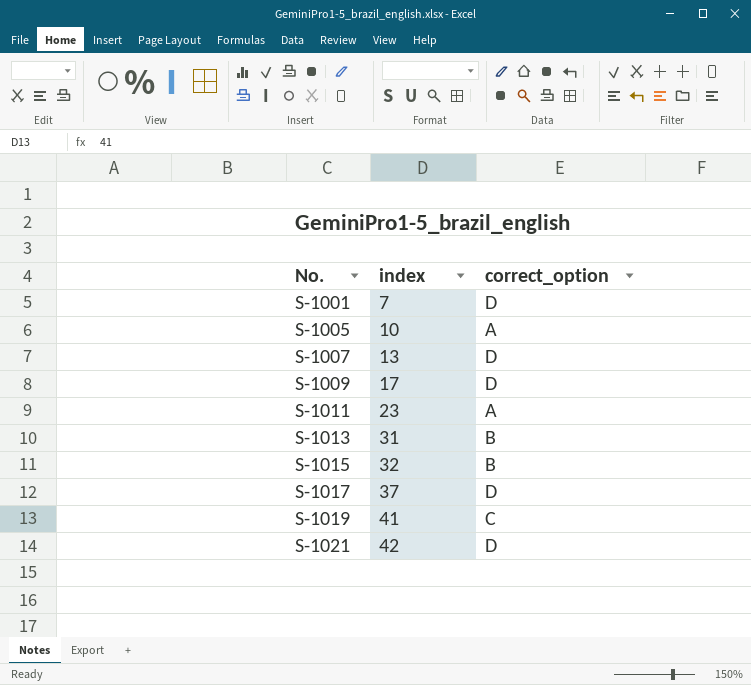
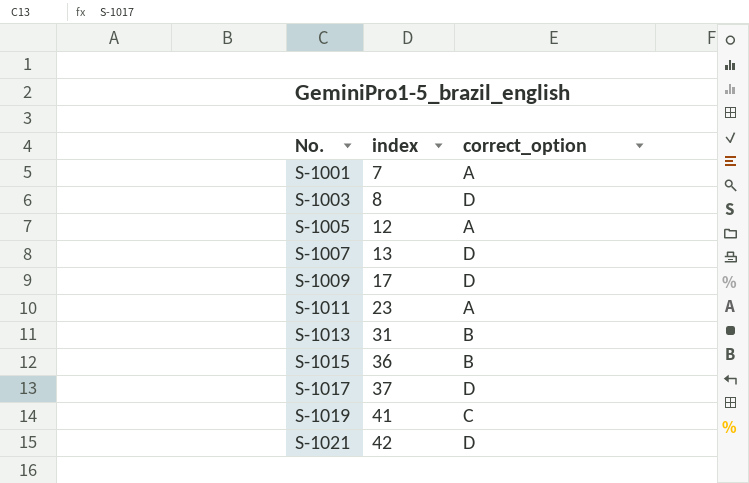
S-1001 | correct_option: D -> A
row S-1003: none -> 8 | D
S-1005 | index: 10 -> 12
S-1015 | index: 32 -> 36

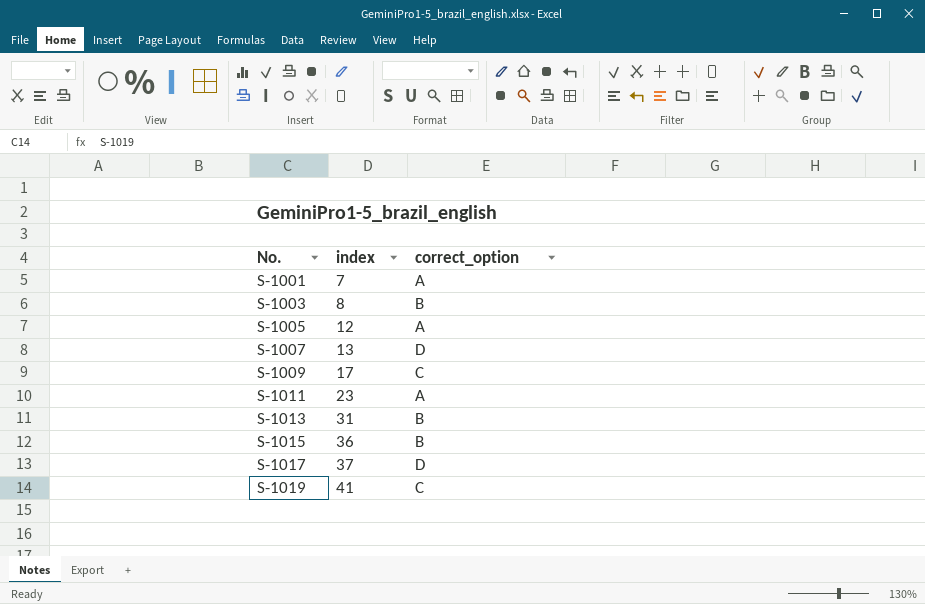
row S-1021: 42 | D -> none
S-1003 | correct_option: D -> B
S-1009 | correct_option: D -> C

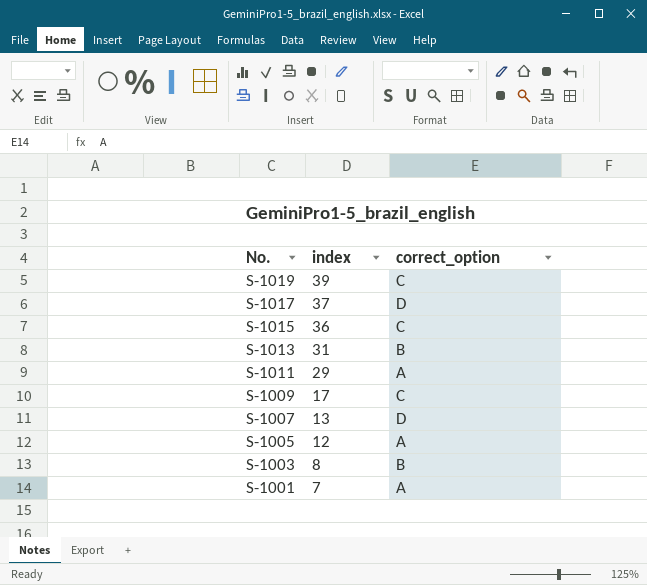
row order: No. ascending -> No. descending
S-1019 | index: 41 -> 39
S-1015 | correct_option: B -> C
S-1011 | index: 23 -> 29

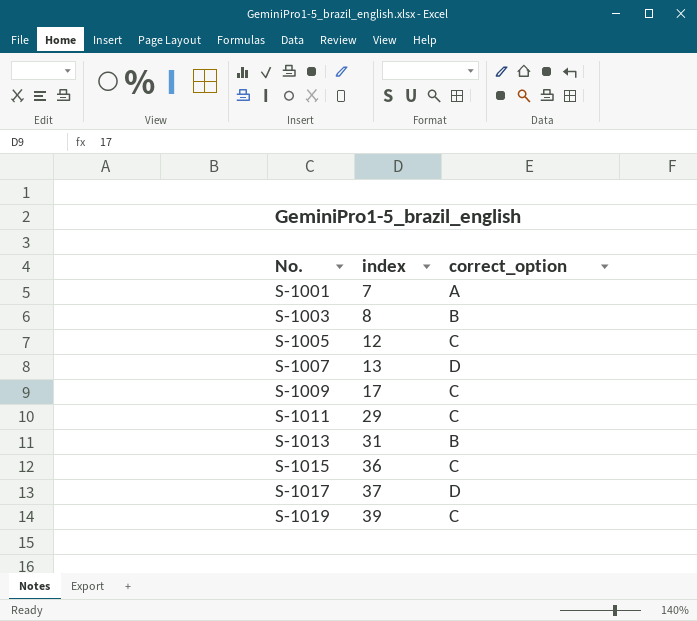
row order: No. descending -> No. ascending
S-1005 | correct_option: A -> C
S-1011 | correct_option: A -> C

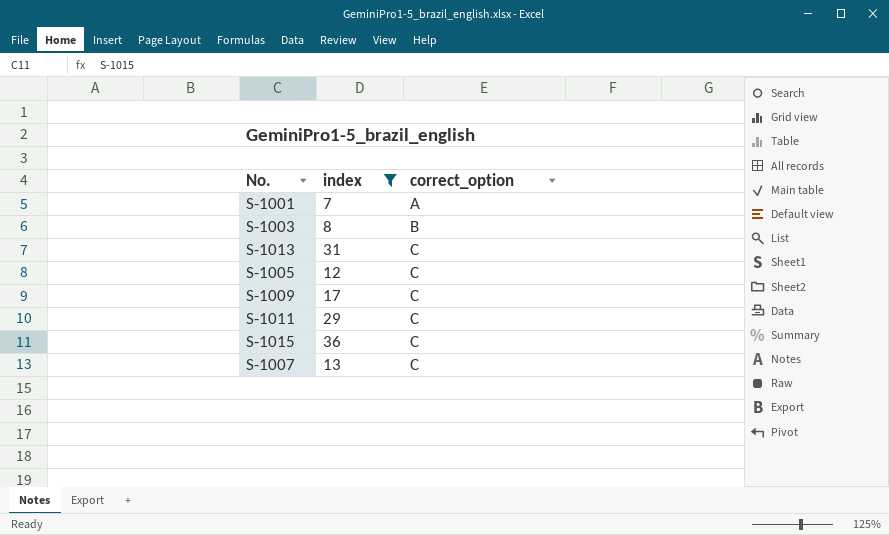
filter: none -> index <= 36
row order: No. ascending -> correct_option ascending
S-1013 | correct_option: B -> C
S-1007 | correct_option: D -> C

